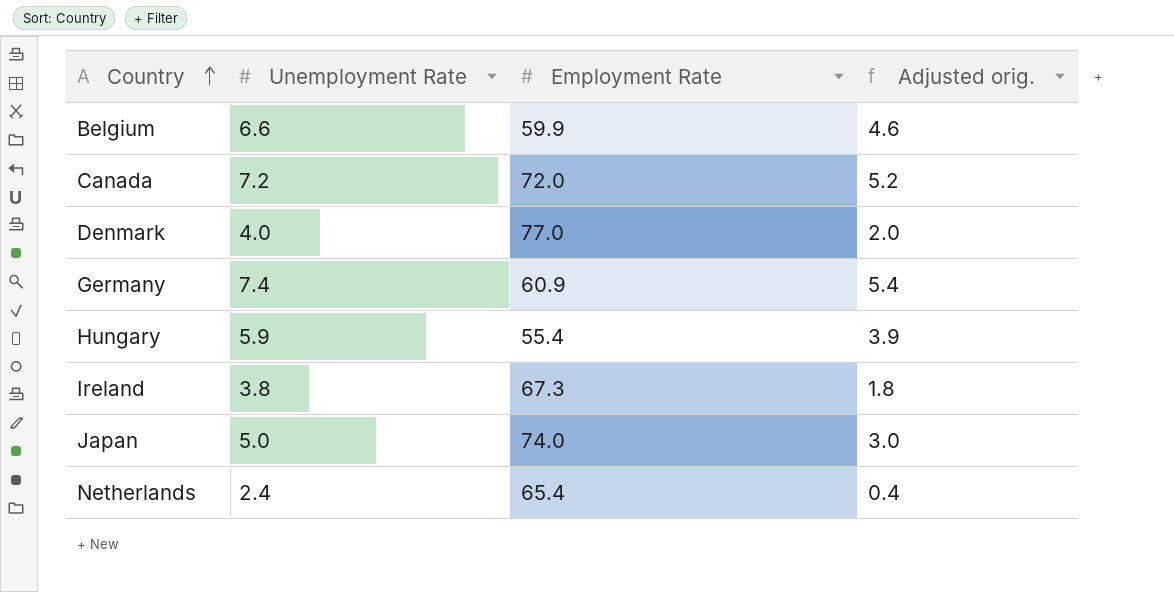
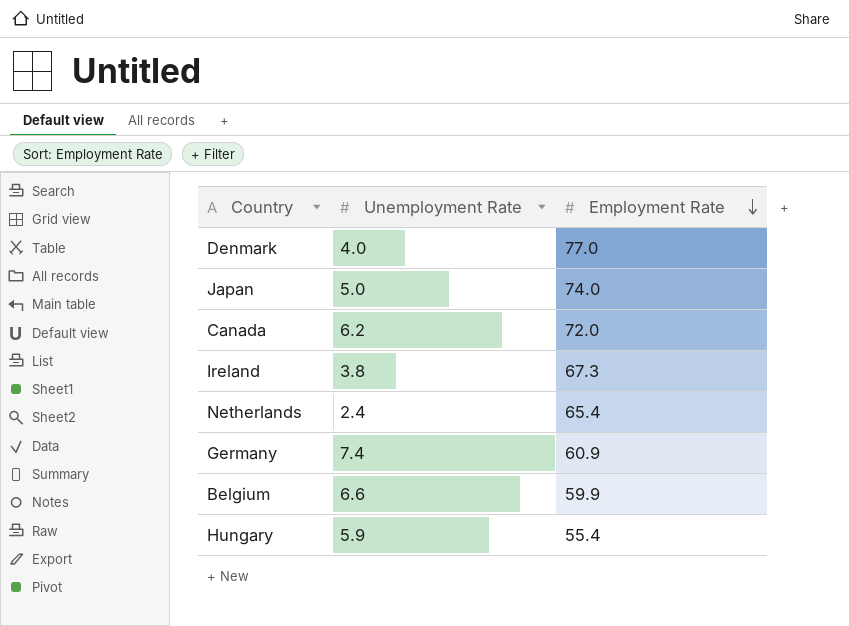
row order: Country ascending -> Employment Rate descending
column Adjusted orig. | formula: [Unemployment Rate] - 2 -> none
Canada | Unemployment Rate: 7.2 -> 6.2

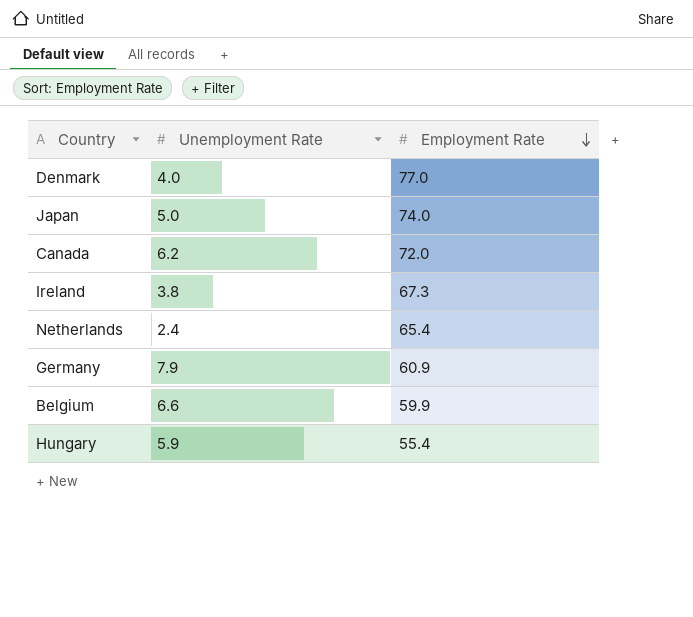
Germany | Unemployment Rate: 7.4 -> 7.9

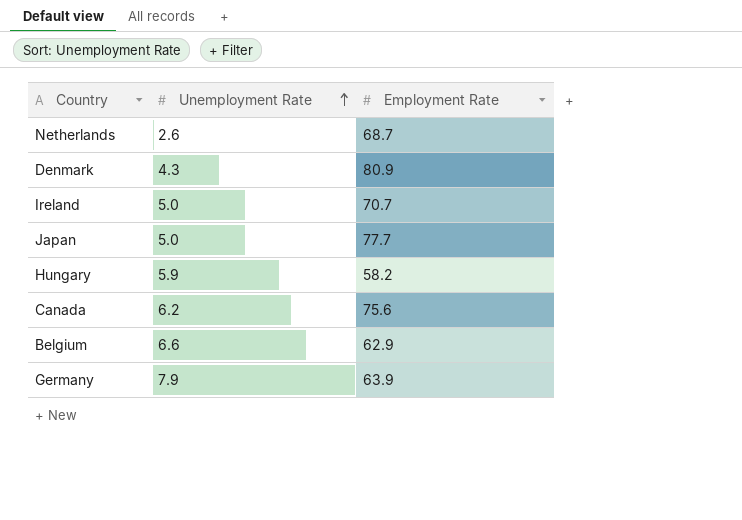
row order: Employment Rate descending -> Unemployment Rate ascending
Netherlands | Unemployment Rate: 2.4 -> 2.6
Netherlands | Employment Rate: 65.4 -> 68.7
Denmark | Unemployment Rate: 4.0 -> 4.3
Denmark | Employment Rate: 77.0 -> 80.9
Ireland | Unemployment Rate: 3.8 -> 5.0
Ireland | Employment Rate: 67.3 -> 70.7
Japan | Employment Rate: 74.0 -> 77.7
Hungary | Employment Rate: 55.4 -> 58.2
Canada | Employment Rate: 72.0 -> 75.6
Belgium | Employment Rate: 59.9 -> 62.9
Germany | Employment Rate: 60.9 -> 63.9

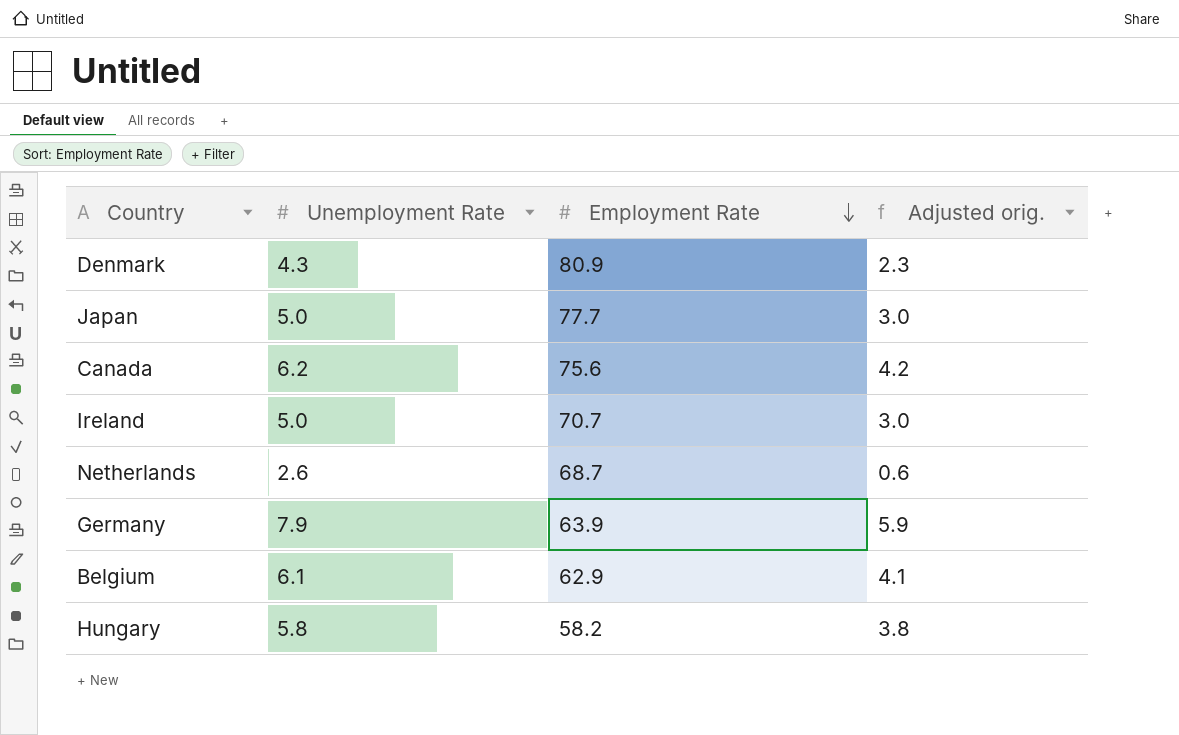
row order: Unemployment Rate ascending -> Employment Rate descending
column Adjusted orig. | formula: none -> [Unemployment Rate] - 2
Belgium | Unemployment Rate: 6.6 -> 6.1
Hungary | Unemployment Rate: 5.9 -> 5.8

